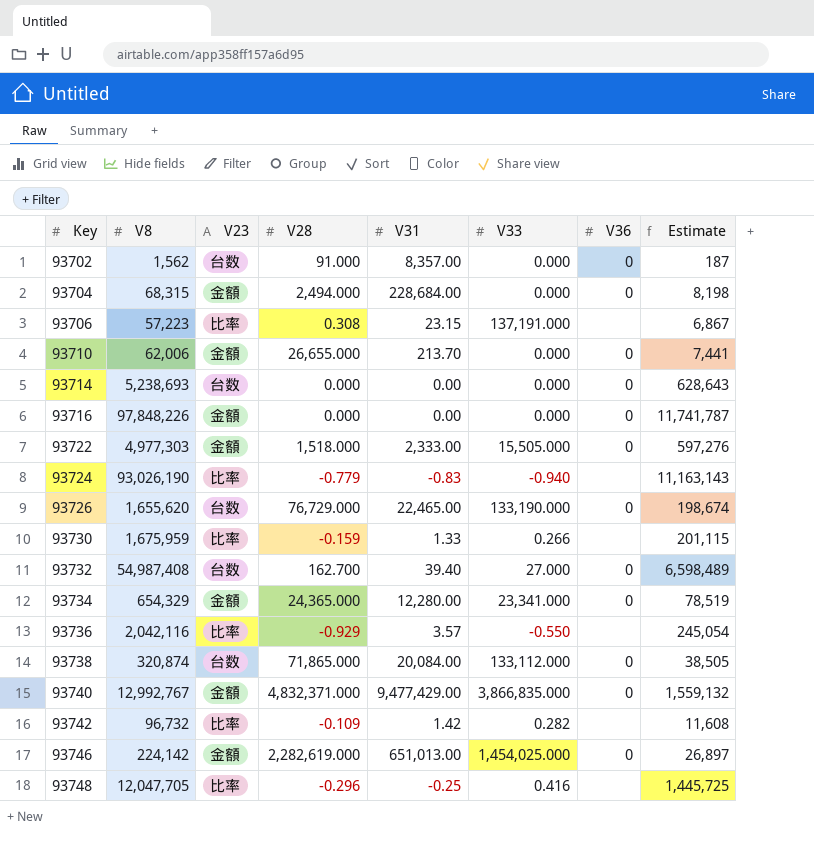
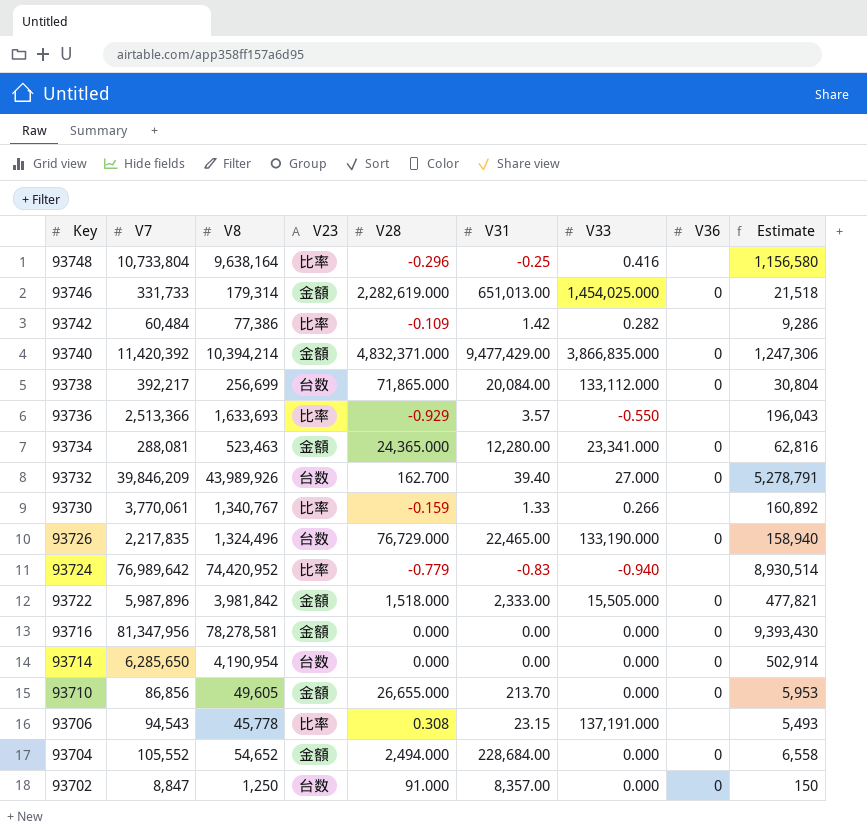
row order: Key ascending -> Key descending
column V7 | position: none -> 2
93748 | V8: 12,047,705 -> 9,638,164
93748 | Estimate: 1,445,725 -> 1,156,580
93746 | V8: 224,142 -> 179,314
93746 | Estimate: 26,897 -> 21,518
93742 | V8: 96,732 -> 77,386
93742 | Estimate: 11,608 -> 9,286
93740 | V8: 12,992,767 -> 10,394,214
93740 | Estimate: 1,559,132 -> 1,247,306
93738 | V8: 320,874 -> 256,699
93738 | Estimate: 38,505 -> 30,804
93736 | V8: 2,042,116 -> 1,633,693
93736 | Estimate: 245,054 -> 196,043
93734 | V8: 654,329 -> 523,463
93734 | Estimate: 78,519 -> 62,816
93732 | V8: 54,987,408 -> 43,989,926
93732 | Estimate: 6,598,489 -> 5,278,791
93730 | V8: 1,675,959 -> 1,340,767
93730 | Estimate: 201,115 -> 160,892
93726 | V8: 1,655,620 -> 1,324,496
93726 | Estimate: 198,674 -> 158,940
93724 | V8: 93,026,190 -> 74,420,952
93724 | Estimate: 11,163,143 -> 8,930,514
93722 | V8: 4,977,303 -> 3,981,842
93722 | Estimate: 597,276 -> 477,821
93716 | V8: 97,848,226 -> 78,278,581
93716 | Estimate: 11,741,787 -> 9,393,430
93714 | V8: 5,238,693 -> 4,190,954
93714 | Estimate: 628,643 -> 502,914
93710 | V8: 62,006 -> 49,605
93710 | Estimate: 7,441 -> 5,953
93706 | V8: 57,223 -> 45,778
93706 | Estimate: 6,867 -> 5,493
93704 | V8: 68,315 -> 54,652
93704 | Estimate: 8,198 -> 6,558
93702 | V8: 1,562 -> 1,250
93702 | Estimate: 187 -> 150

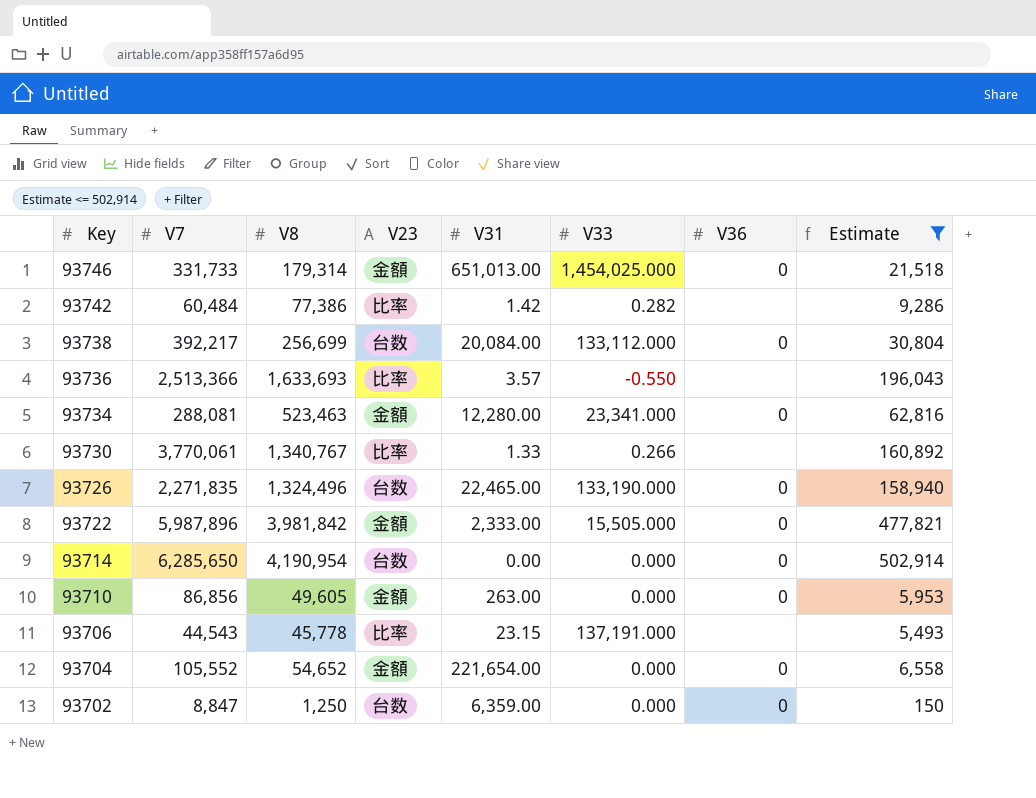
filter: none -> Estimate <= 502,914
column V28 | position: 5 -> none
93726 | V7: 2,217,835 -> 2,271,835
93710 | V31: 213.70 -> 263.00
93706 | V7: 94,543 -> 44,543
93704 | V31: 228,684.00 -> 221,654.00
93702 | V31: 8,357.00 -> 6,359.00

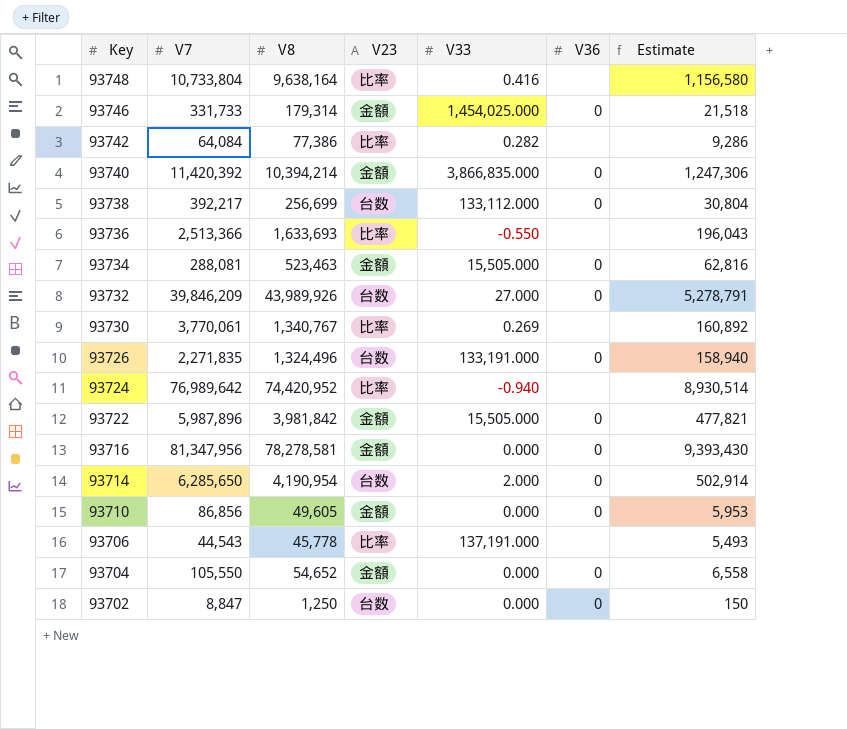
filter: Estimate <= 502,914 -> none
column V31 | position: 5 -> none
93742 | V7: 60,484 -> 64,084
93734 | V33: 23,341.000 -> 15,505.000
93730 | V33: 0.266 -> 0.269
93726 | V33: 133,190.000 -> 133,191.000
93714 | V33: 0.000 -> 2.000
93704 | V7: 105,552 -> 105,550

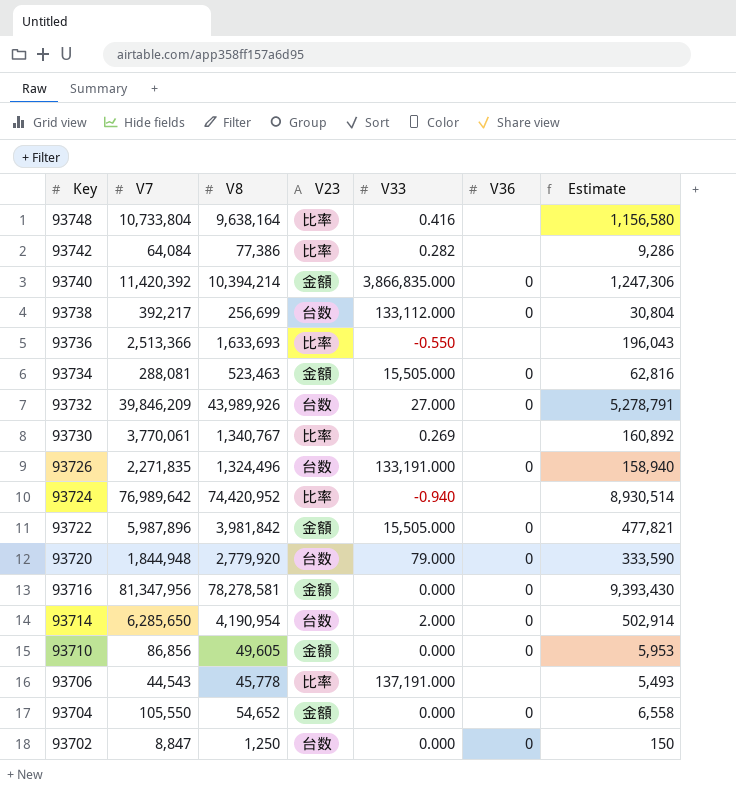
row 93746: 331,733 | 179,314 | 金額 | 1,454,025.000 | 0 | 21,518 -> none
row 93720: none -> 1,844,948 | 2,779,920 | 台数 | 79.000 | 0 | 333,590

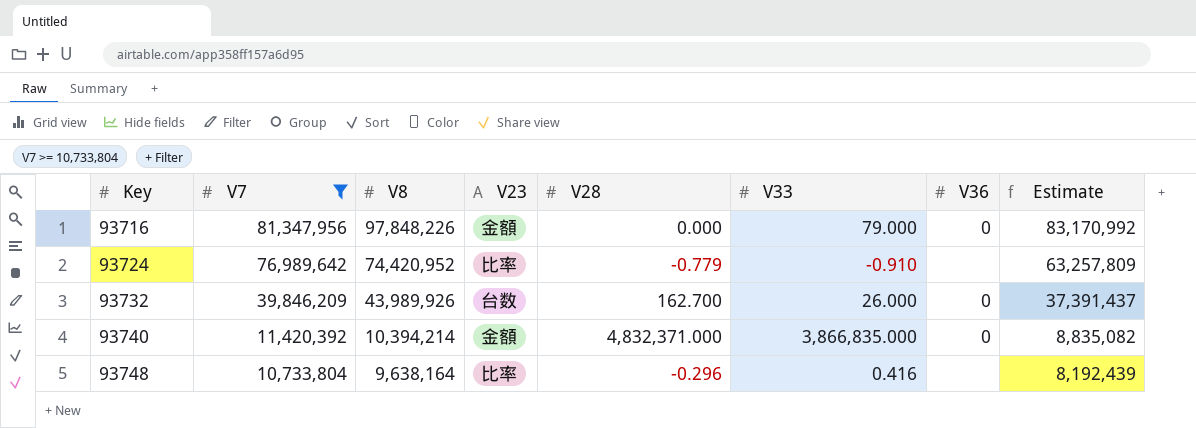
filter: none -> V7 >= 10,733,804
row order: Key descending -> Key ascending
column V28 | position: none -> 5
column Estimate | formula: [V8] * 0.12 -> [V8] * 0.85
93716 | V8: 78,278,581 -> 97,848,226
93716 | V33: 0.000 -> 79.000
93724 | V33: -0.940 -> -0.910
93732 | V33: 27.000 -> 26.000

